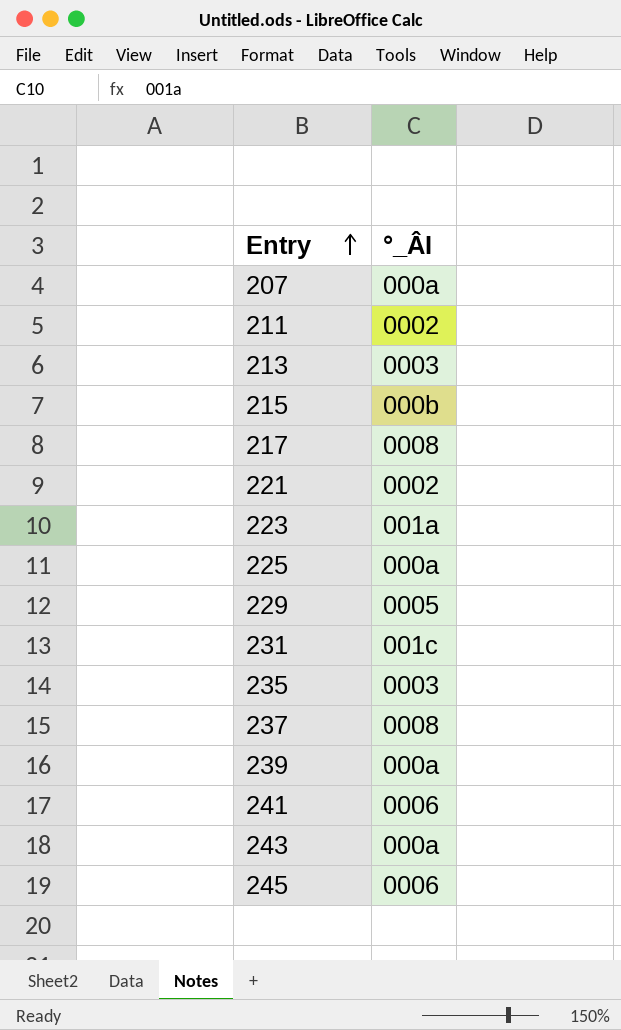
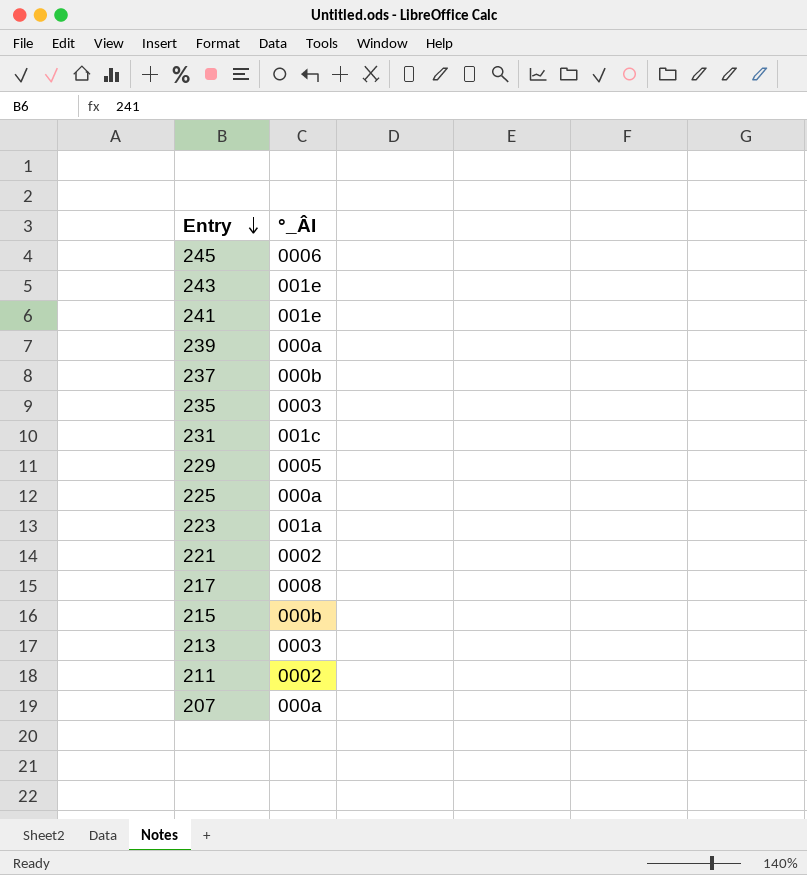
row order: Entry ascending -> Entry descending
243 | °_ÂI: 000a -> 001e
241 | °_ÂI: 0006 -> 001e
237 | °_ÂI: 0008 -> 000b

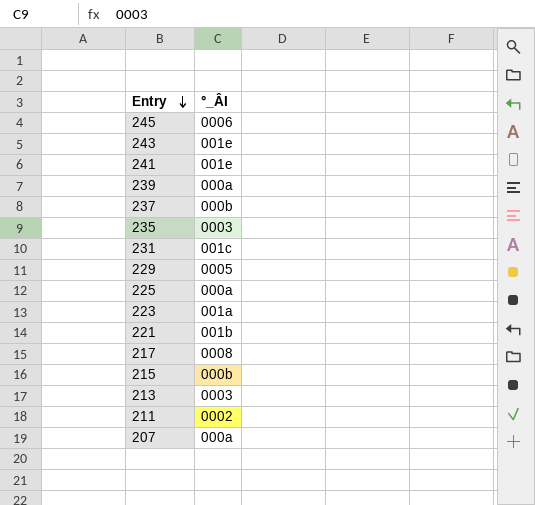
221 | °_ÂI: 0002 -> 001b

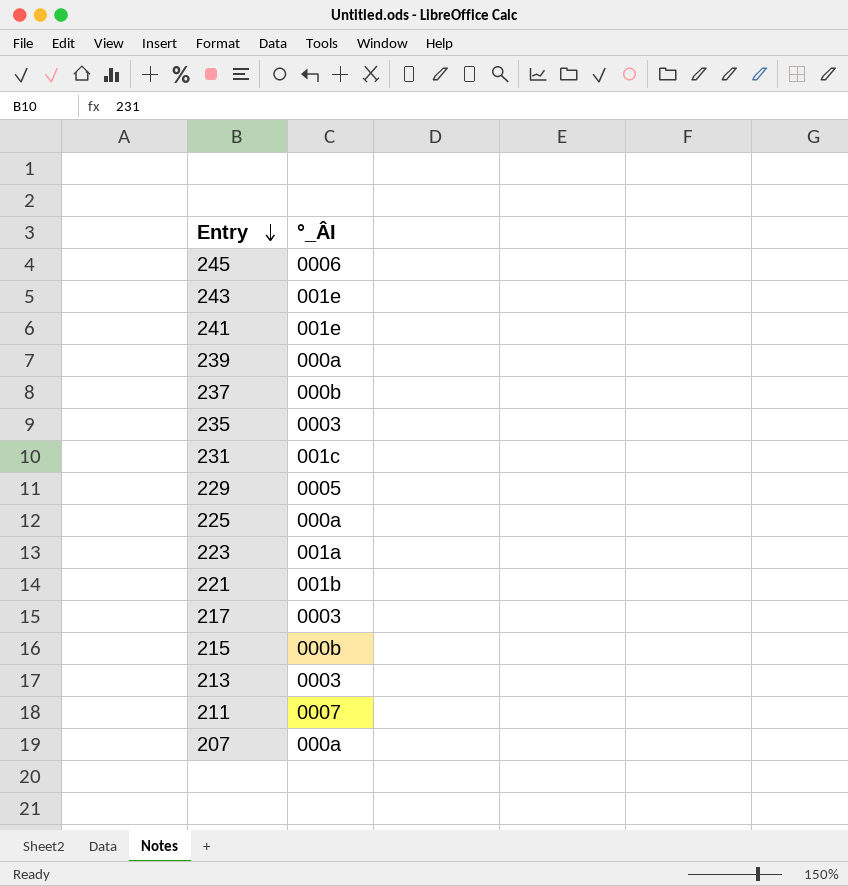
217 | °_ÂI: 0008 -> 0003
211 | °_ÂI: 0002 -> 0007

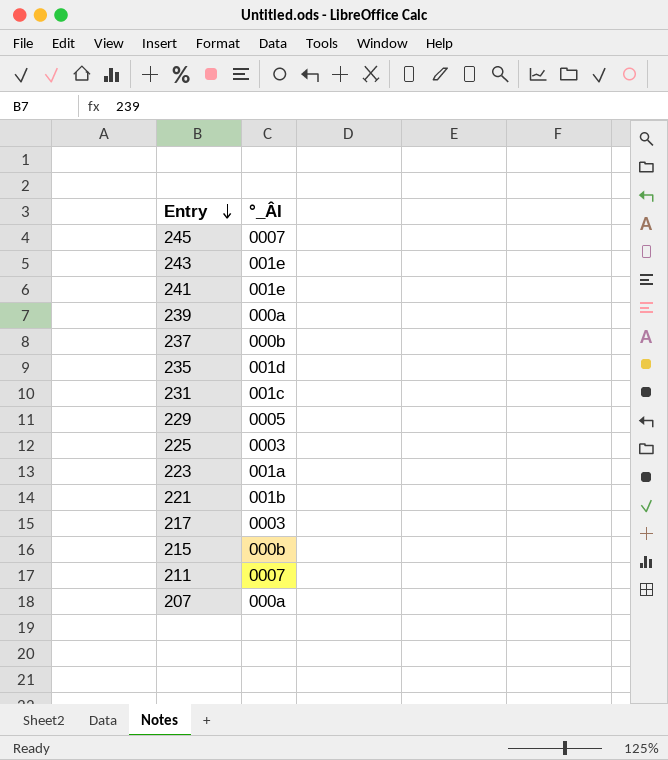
row 213: 0003 -> none
245 | °_ÂI: 0006 -> 0007
235 | °_ÂI: 0003 -> 001d
225 | °_ÂI: 000a -> 0003

